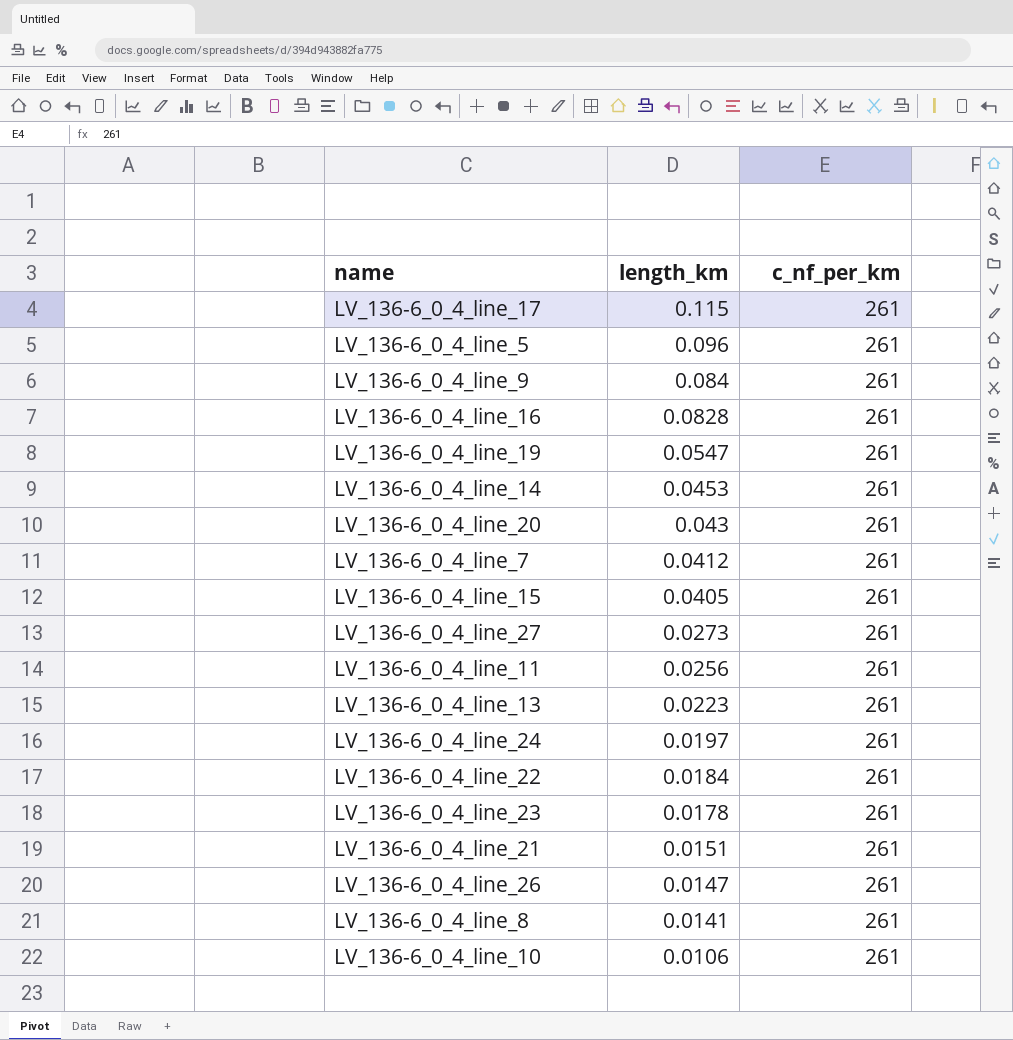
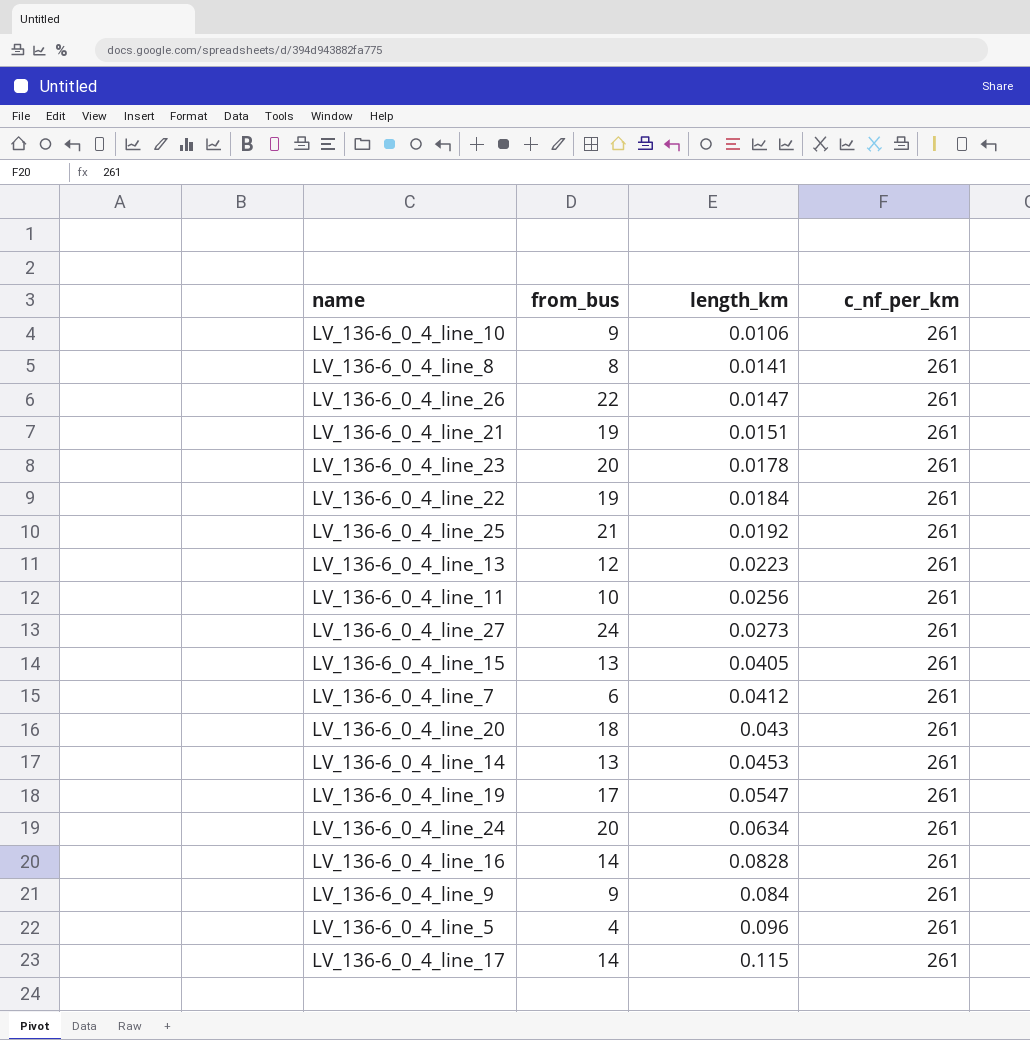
row order: length_km descending -> length_km ascending
column from_bus | position: none -> 2
row LV_136-6_0_4_line_25: none -> 21 | 0.0192 | 261
LV_136-6_0_4_line_24 | length_km: 0.0197 -> 0.0634

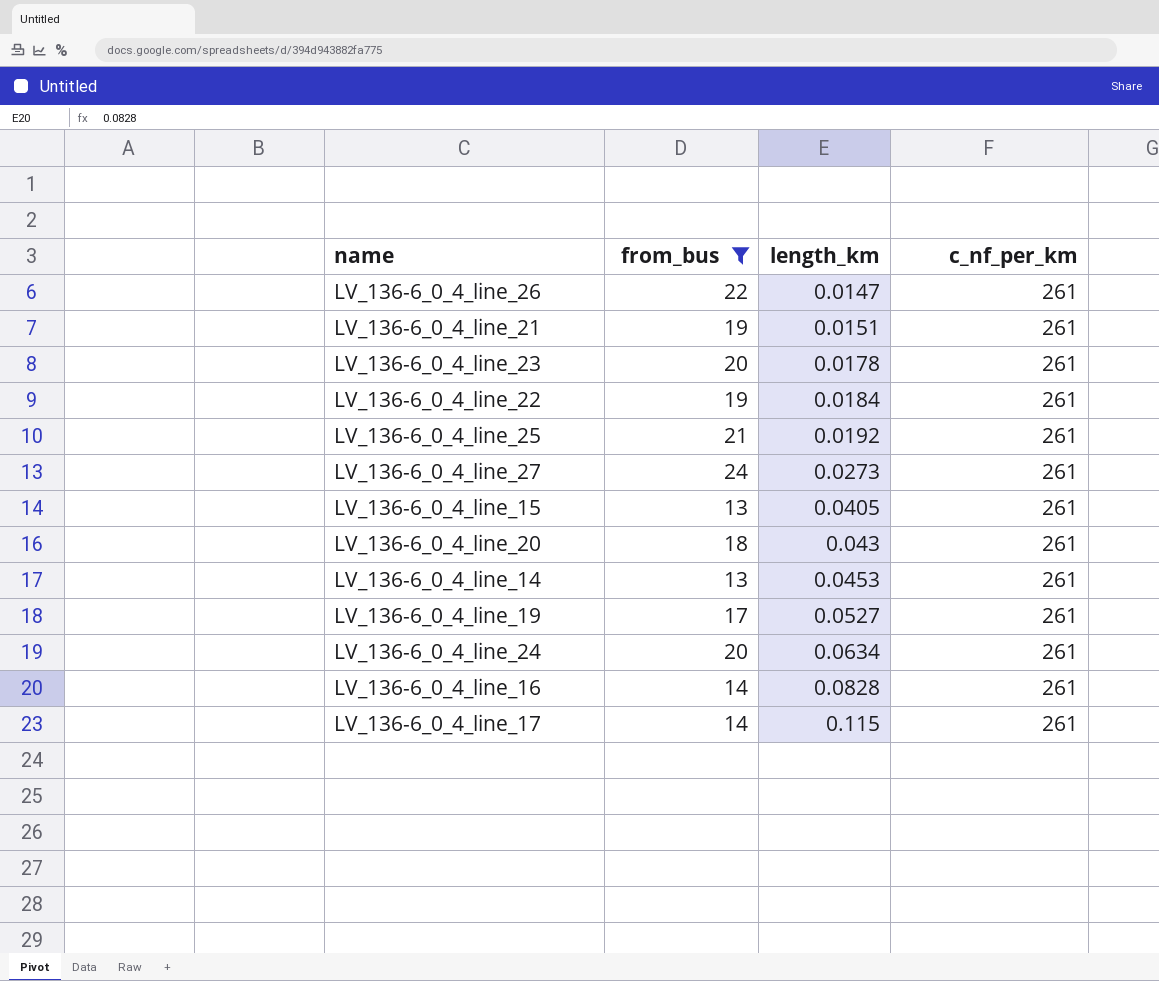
filter: none -> from_bus >= 13
LV_136-6_0_4_line_19 | length_km: 0.0547 -> 0.0527

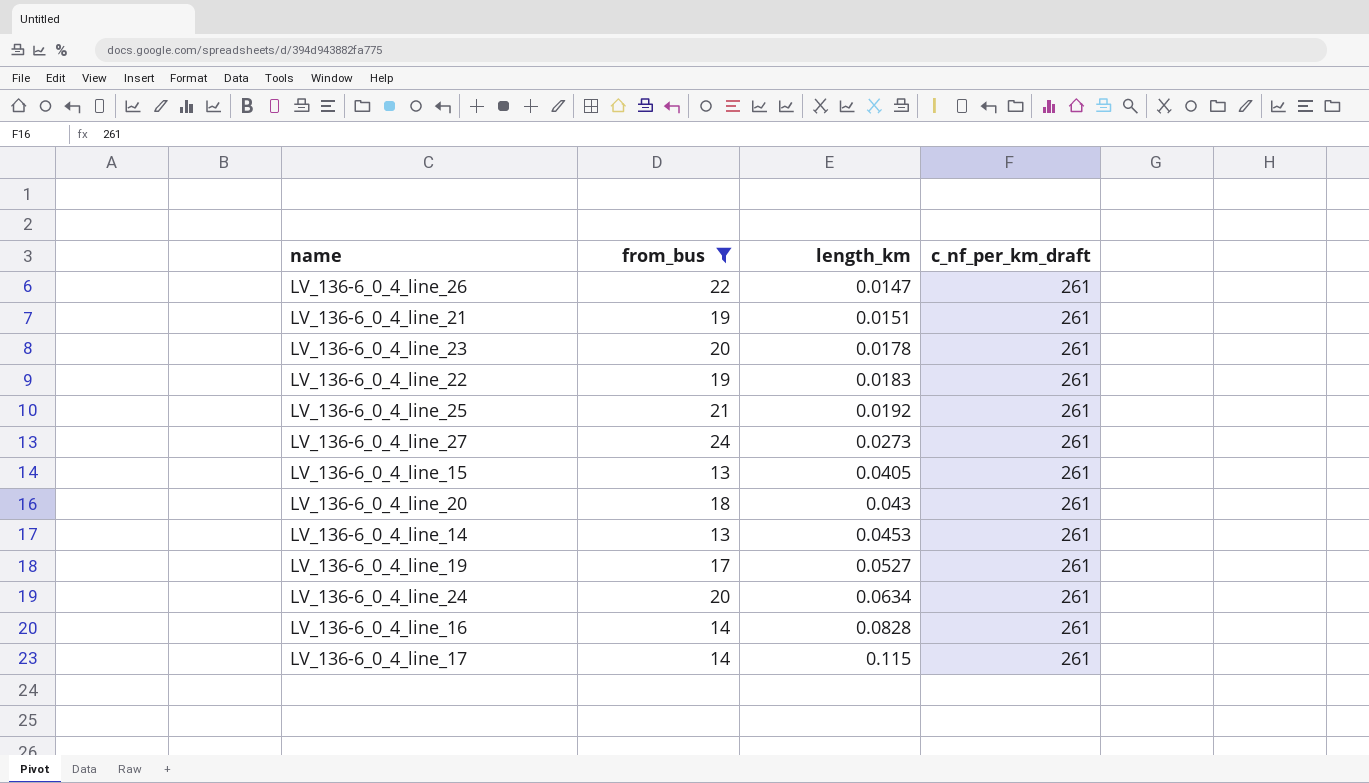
column name: c_nf_per_km -> c_nf_per_km_draft
LV_136-6_0_4_line_22 | length_km: 0.0184 -> 0.0183

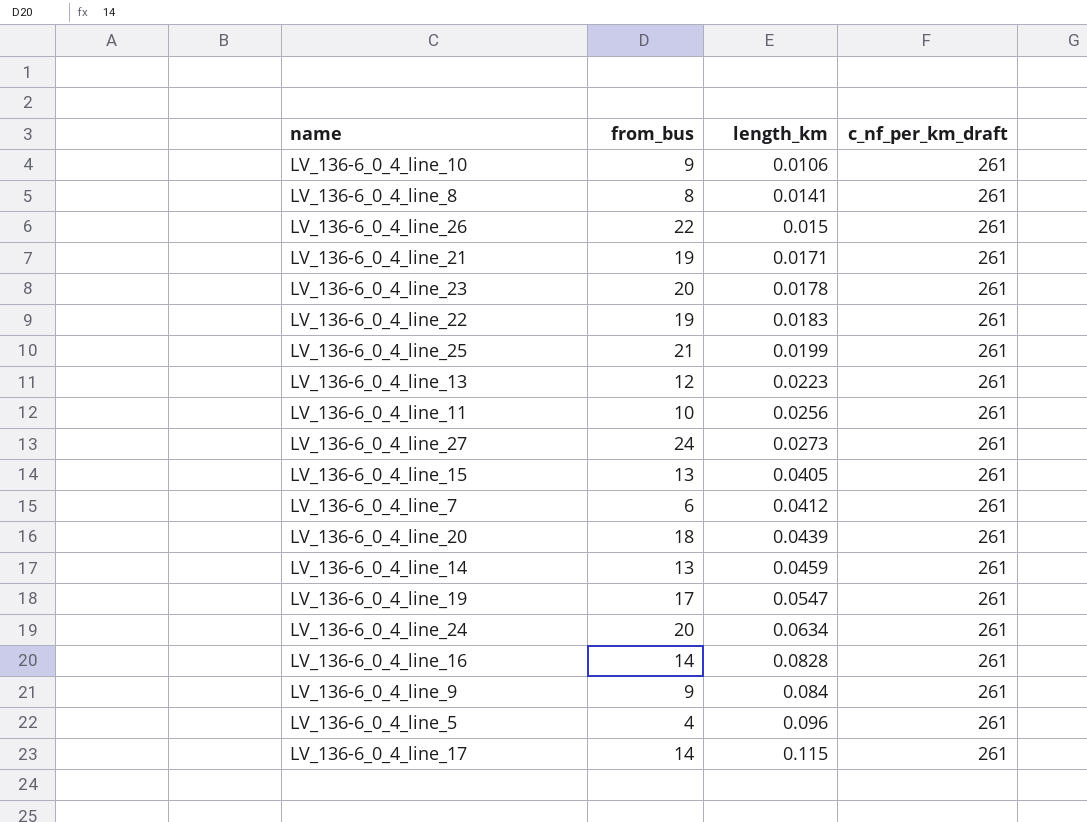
filter: from_bus >= 13 -> none
LV_136-6_0_4_line_26 | length_km: 0.0147 -> 0.015
LV_136-6_0_4_line_21 | length_km: 0.0151 -> 0.0171
LV_136-6_0_4_line_25 | length_km: 0.0192 -> 0.0199
LV_136-6_0_4_line_20 | length_km: 0.043 -> 0.0439
LV_136-6_0_4_line_14 | length_km: 0.0453 -> 0.0459
LV_136-6_0_4_line_19 | length_km: 0.0527 -> 0.0547

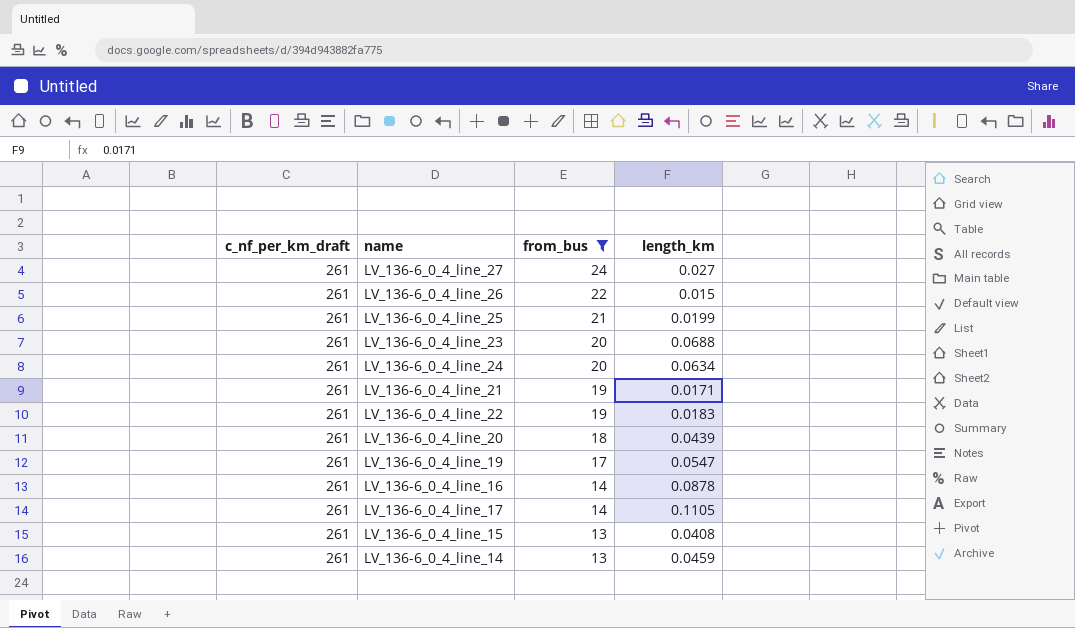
filter: none -> from_bus >= 13
row order: length_km ascending -> from_bus descending
column c_nf_per_km_draft | position: 4 -> 1
LV_136-6_0_4_line_27 | length_km: 0.0273 -> 0.027
LV_136-6_0_4_line_23 | length_km: 0.0178 -> 0.0688
LV_136-6_0_4_line_16 | length_km: 0.0828 -> 0.0878
LV_136-6_0_4_line_17 | length_km: 0.115 -> 0.1105
LV_136-6_0_4_line_15 | length_km: 0.0405 -> 0.0408

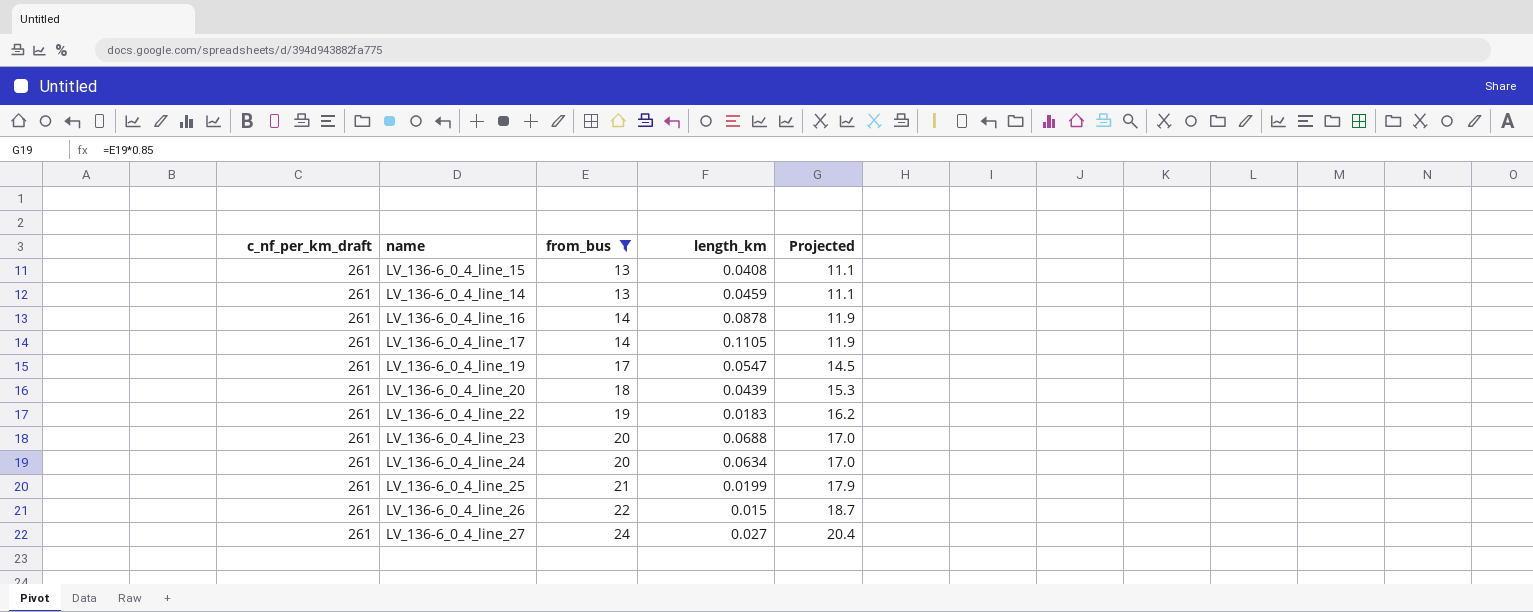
row order: from_bus descending -> from_bus ascending
column Projected | formula: none -> [from_bus] * 0.85
row LV_136-6_0_4_line_21: 261 | 19 | 0.0171 -> none

